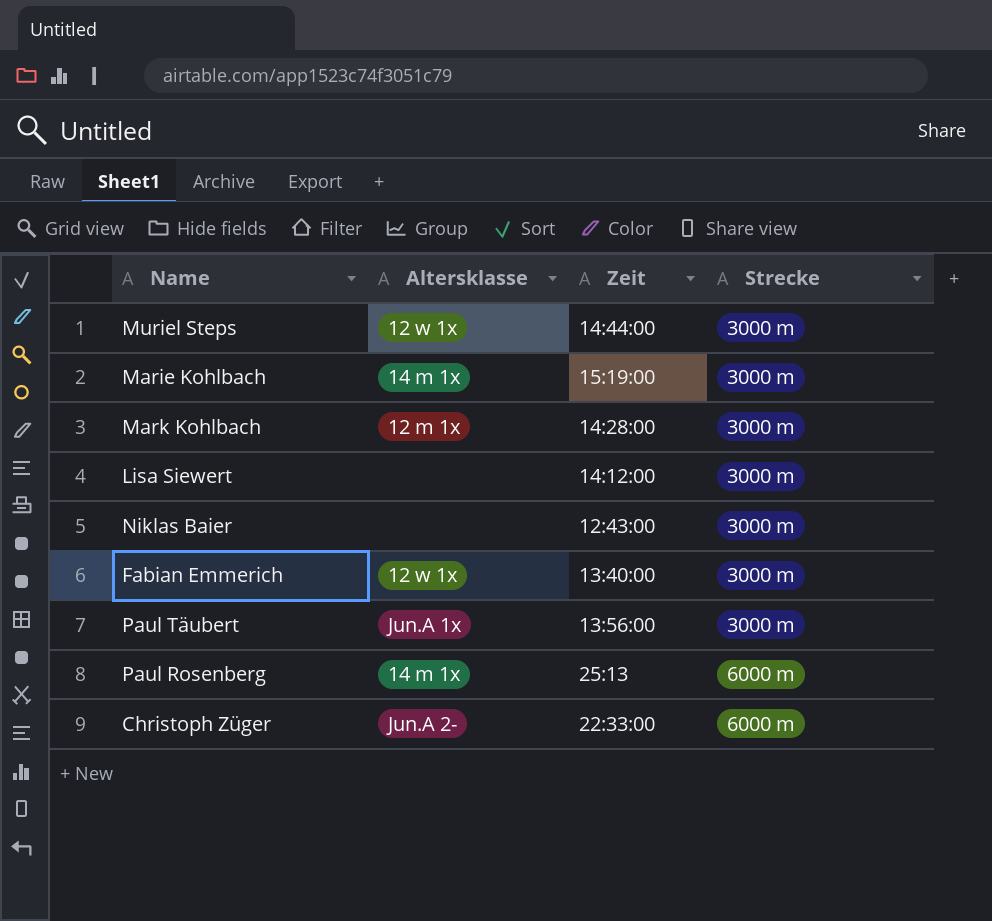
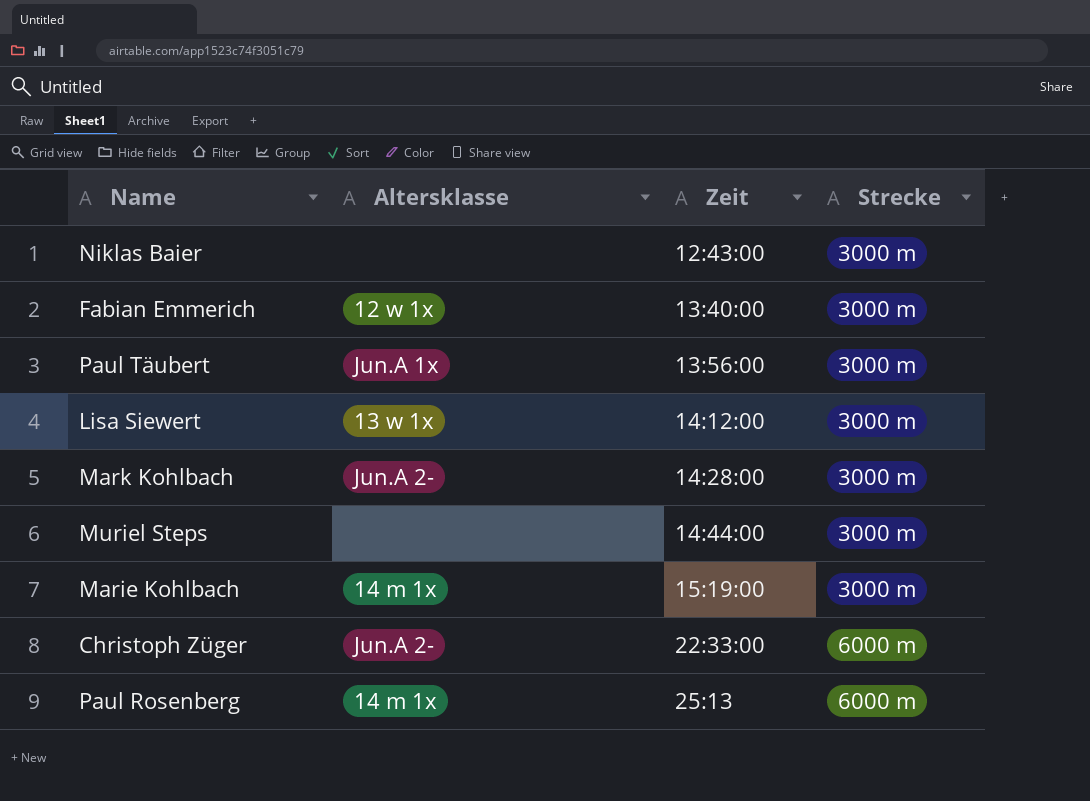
row order: Strecke ascending -> Zeit ascending
Lisa Siewert | Altersklasse: none -> 13 w 1x
Mark Kohlbach | Altersklasse: 12 m 1x -> Jun.A 2-
Muriel Steps | Altersklasse: 12 w 1x -> none

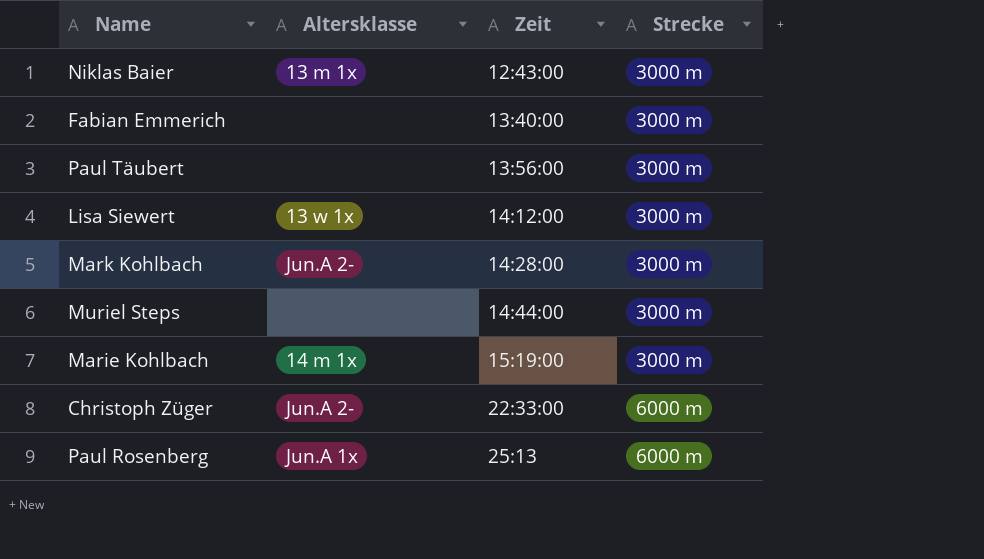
Niklas Baier | Altersklasse: none -> 13 m 1x
Fabian Emmerich | Altersklasse: 12 w 1x -> none
Paul Täubert | Altersklasse: Jun.A 1x -> none
Paul Rosenberg | Altersklasse: 14 m 1x -> Jun.A 1x

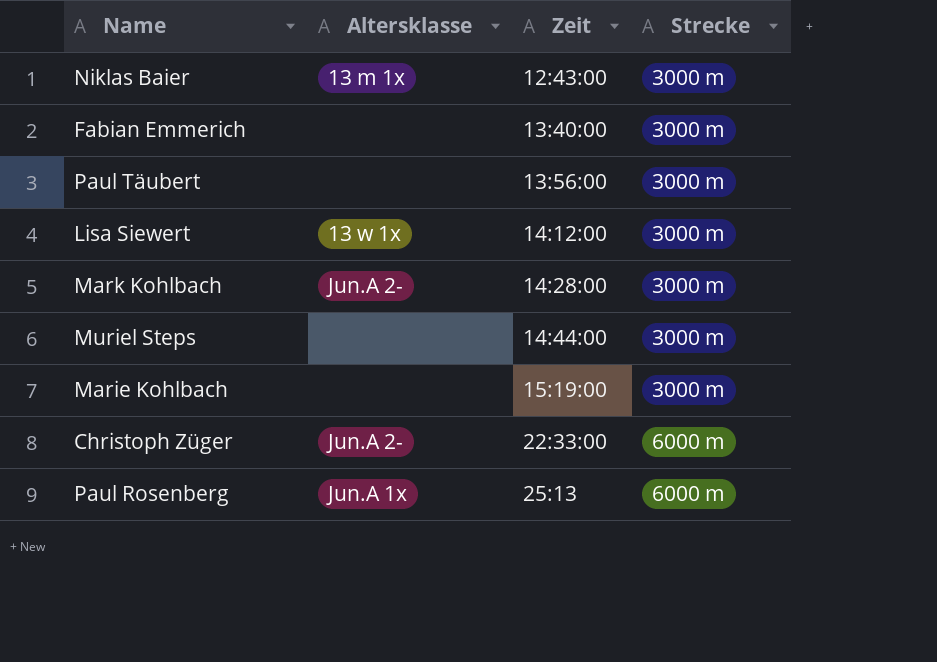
Marie Kohlbach | Altersklasse: 14 m 1x -> none

